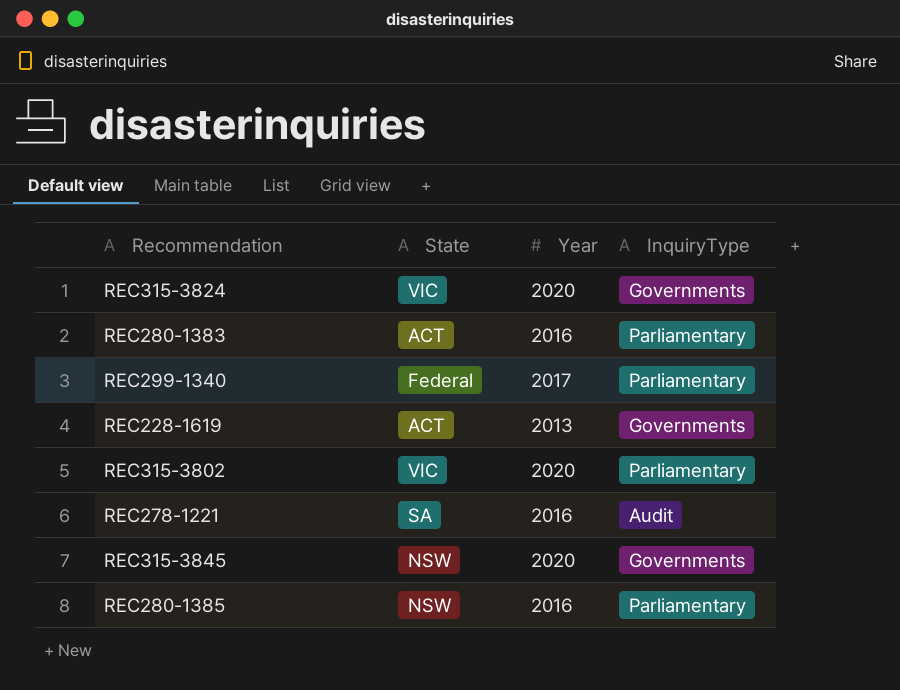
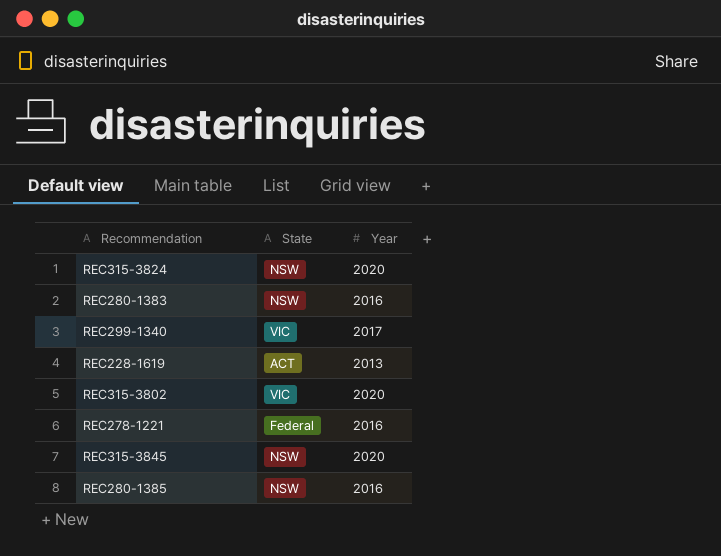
column InquiryType | position: 4 -> none
REC315-3824 | State: VIC -> NSW
REC280-1383 | State: ACT -> NSW
REC299-1340 | State: Federal -> VIC
REC278-1221 | State: SA -> Federal

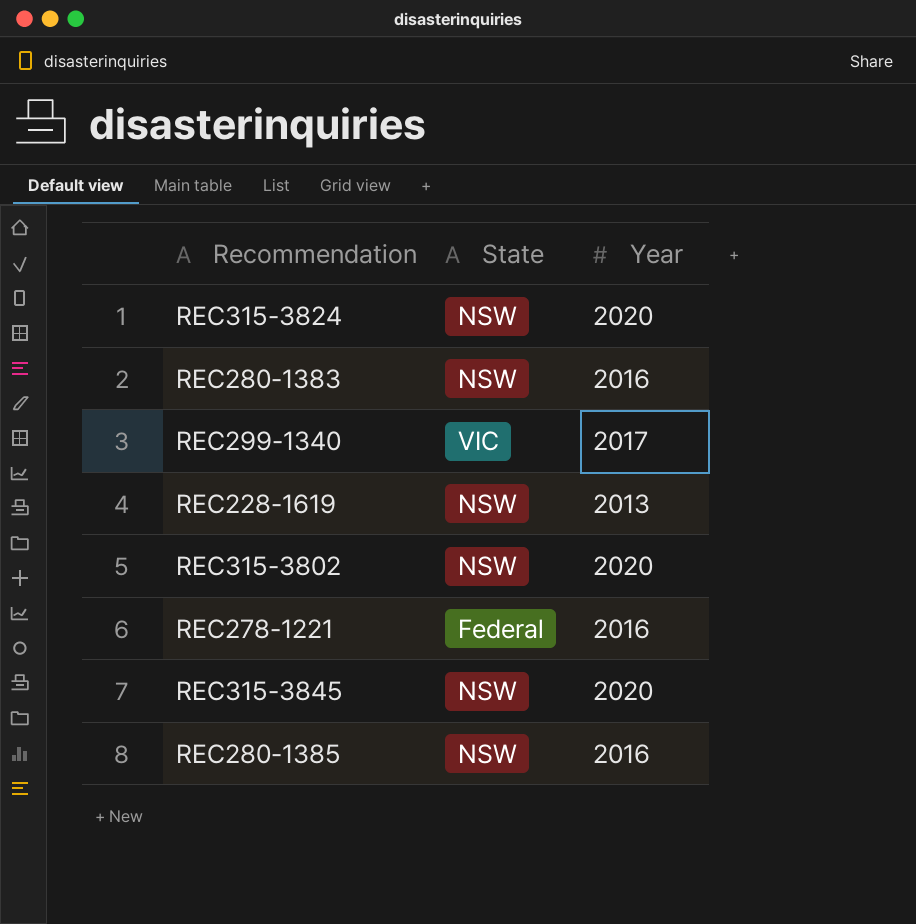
REC228-1619 | State: ACT -> NSW
REC315-3802 | State: VIC -> NSW

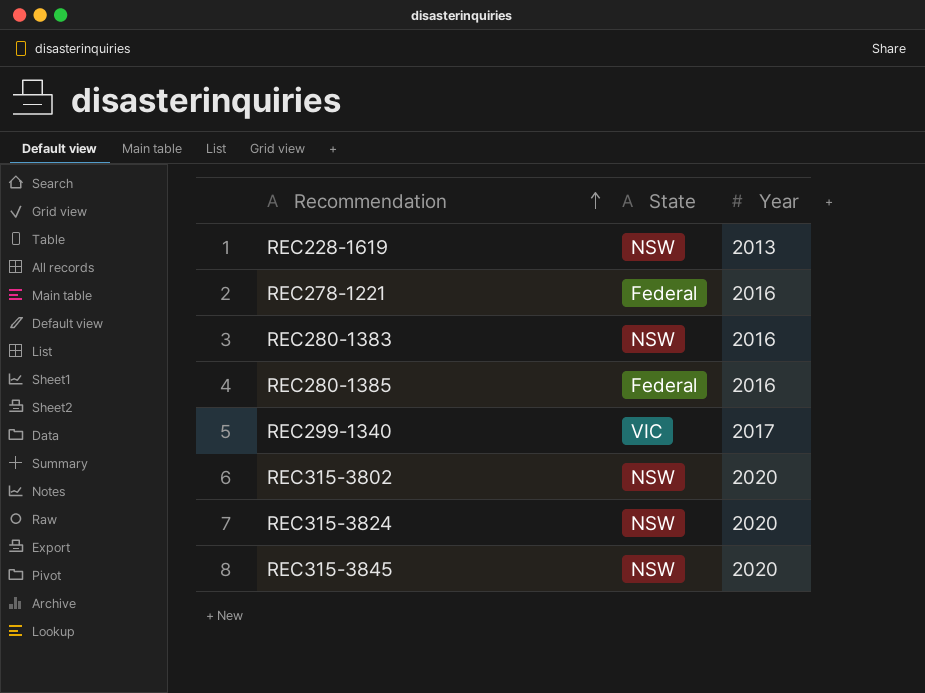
row order: none -> Recommendation ascending
REC280-1385 | State: NSW -> Federal

